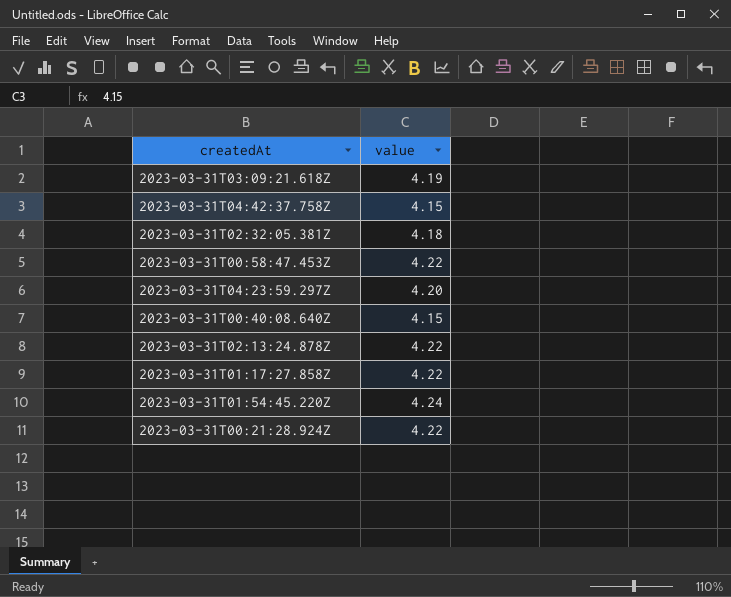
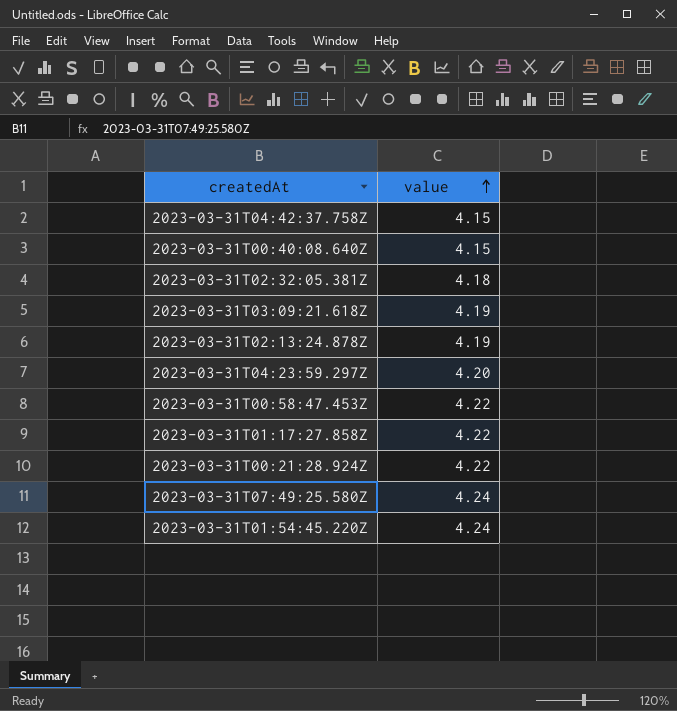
row order: none -> value ascending
2023-03-31T02:13:24.878Z | value: 4.22 -> 4.19
row 2023-03-31T07:49:25.580Z: none -> 4.24

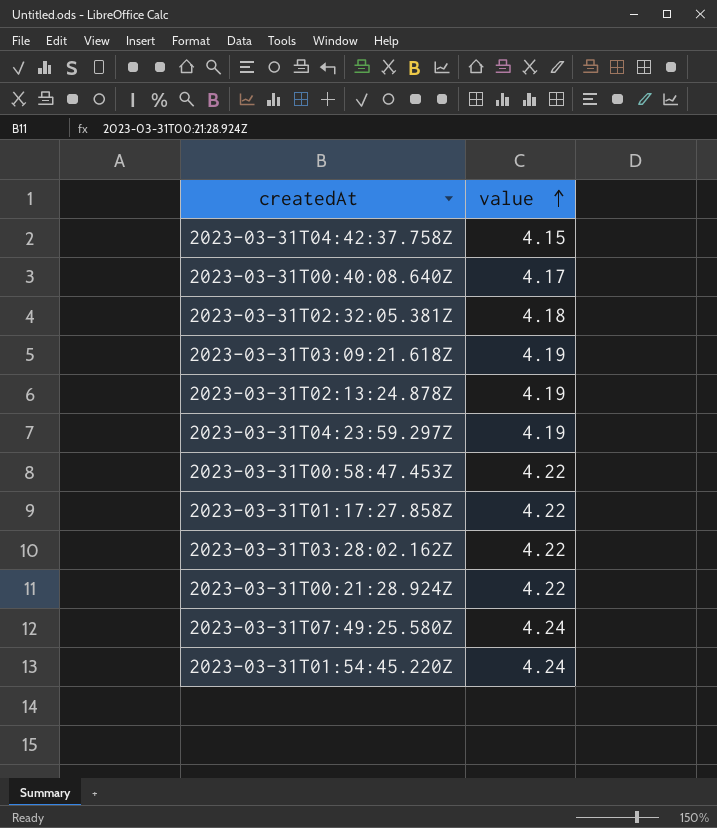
2023-03-31T00:40:08.640Z | value: 4.15 -> 4.17
2023-03-31T04:23:59.297Z | value: 4.20 -> 4.19
row 2023-03-31T03:28:02.162Z: none -> 4.22

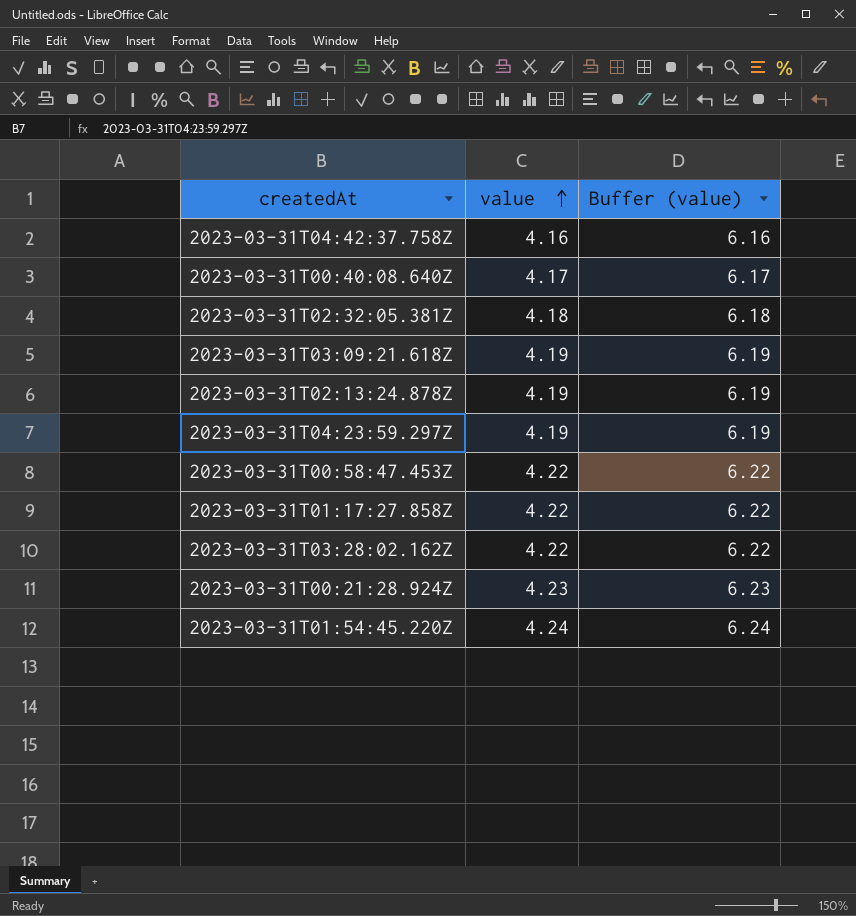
column Buffer (value) | formula: none -> [value] + 2
row 2023-03-31T07:49:25.580Z: 4.24 -> none
2023-03-31T04:42:37.758Z | value: 4.15 -> 4.16
2023-03-31T00:21:28.924Z | value: 4.22 -> 4.23

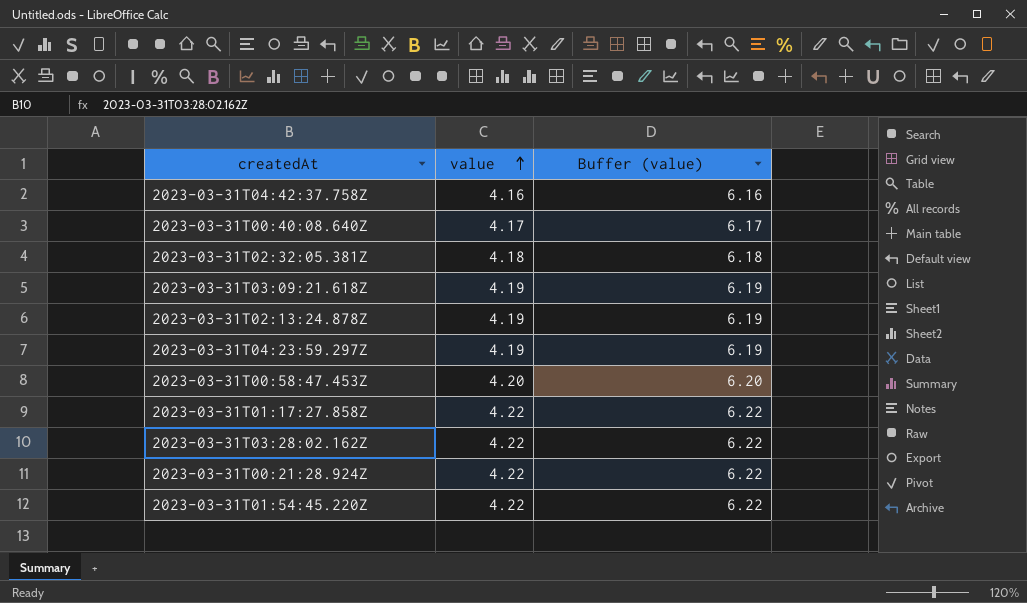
2023-03-31T00:58:47.453Z | value: 4.22 -> 4.20
2023-03-31T00:58:47.453Z | Buffer (value): 6.22 -> 6.20
2023-03-31T00:21:28.924Z | value: 4.23 -> 4.22
2023-03-31T00:21:28.924Z | Buffer (value): 6.23 -> 6.22
2023-03-31T01:54:45.220Z | value: 4.24 -> 4.22
2023-03-31T01:54:45.220Z | Buffer (value): 6.24 -> 6.22

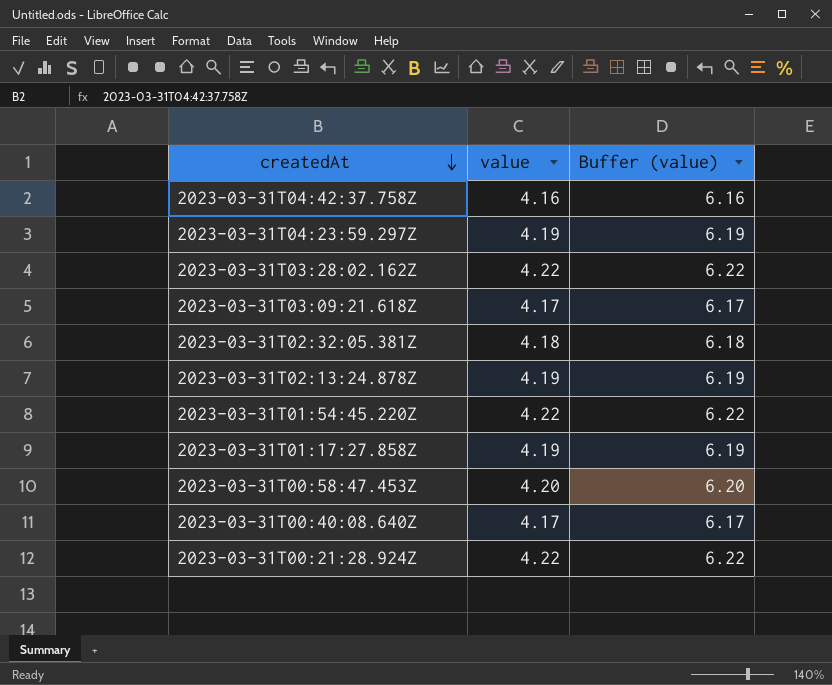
row order: value ascending -> createdAt descending
2023-03-31T03:09:21.618Z | value: 4.19 -> 4.17
2023-03-31T03:09:21.618Z | Buffer (value): 6.19 -> 6.17
2023-03-31T01:17:27.858Z | value: 4.22 -> 4.19
2023-03-31T01:17:27.858Z | Buffer (value): 6.22 -> 6.19

